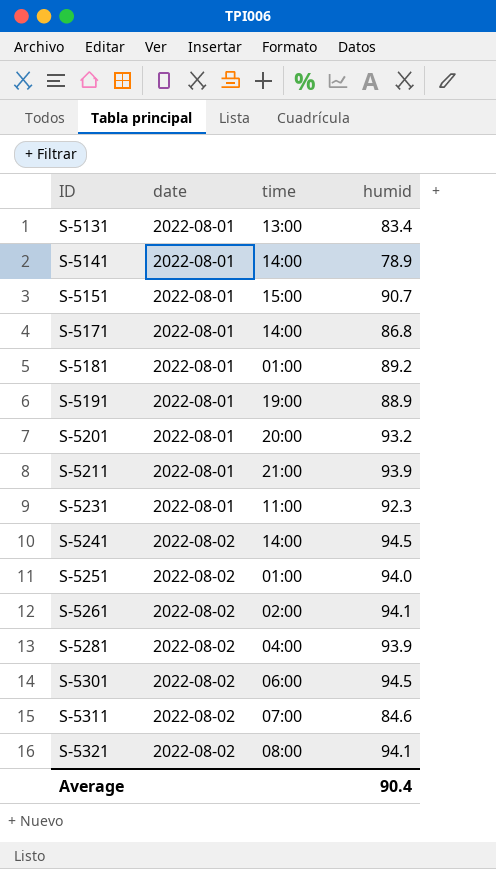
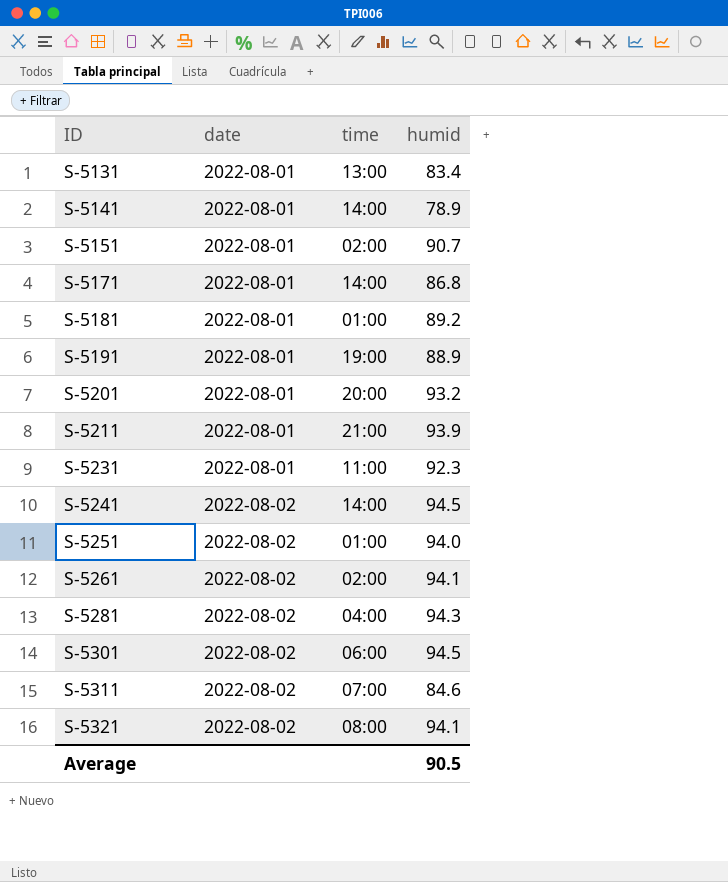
S-5151 | time: 15:00 -> 02:00
S-5281 | humid: 93.9 -> 94.3
Average | humid: 90.4 -> 90.5

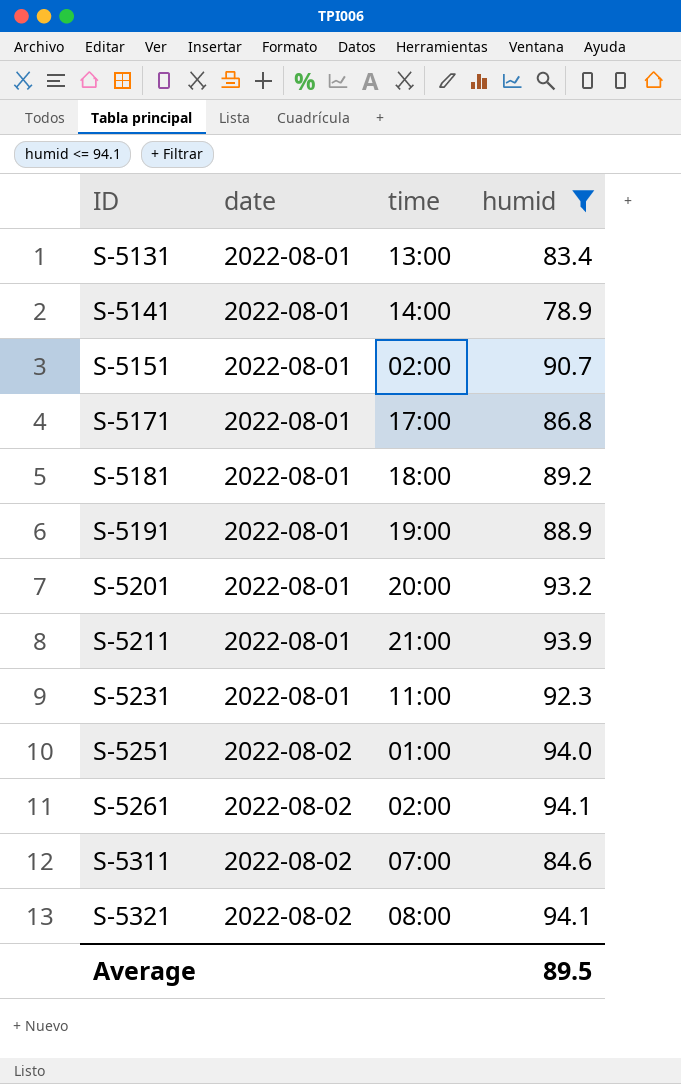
filter: none -> humid <= 94.1
S-5171 | time: 14:00 -> 17:00
S-5181 | time: 01:00 -> 18:00
Average | humid: 90.5 -> 89.5

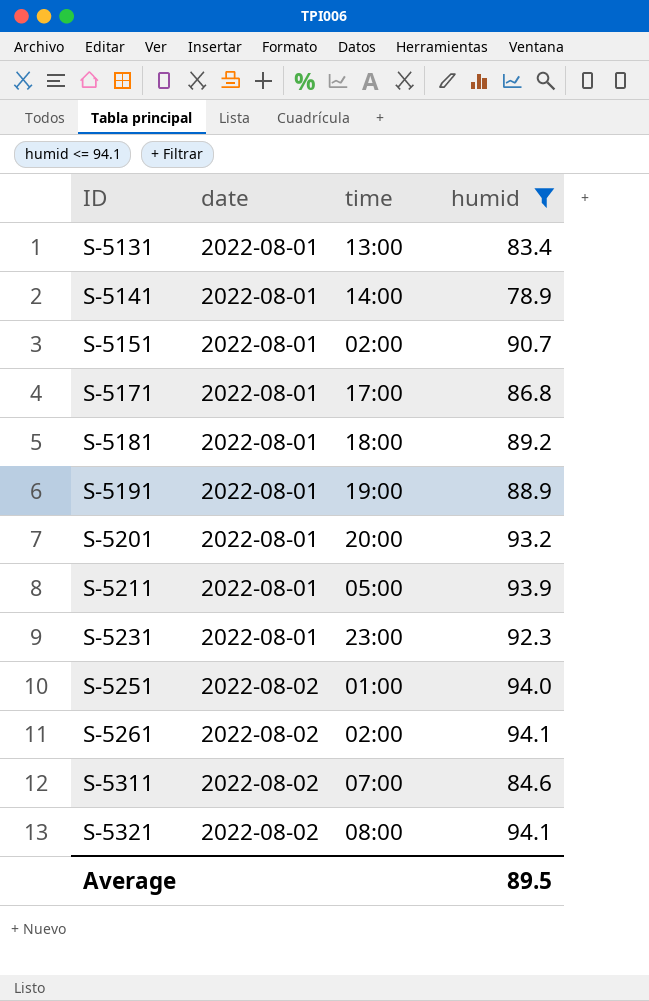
S-5211 | time: 21:00 -> 05:00
S-5231 | time: 11:00 -> 23:00

